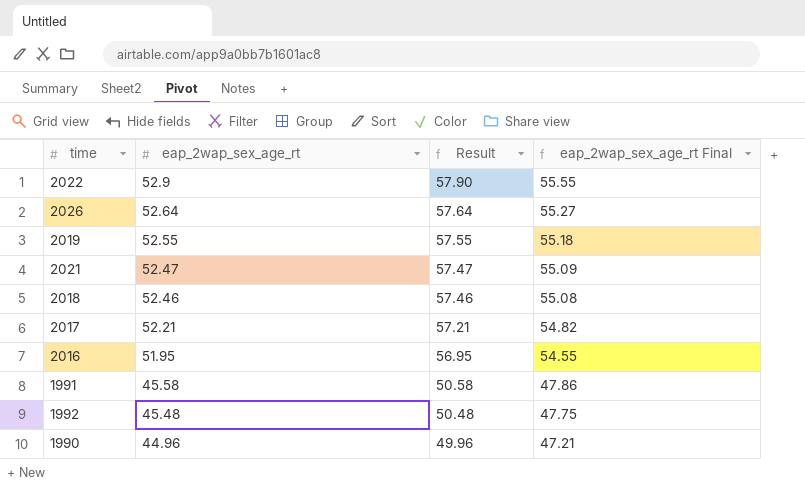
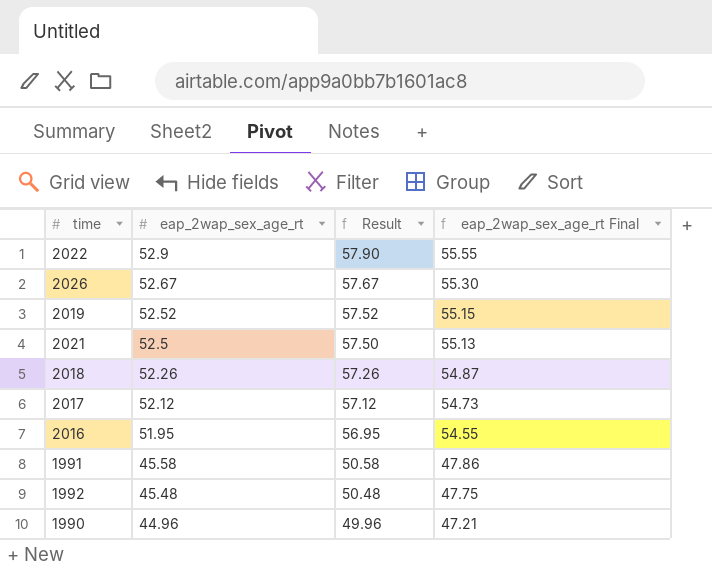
2026 | eap_2wap_sex_age_rt: 52.64 -> 52.67
2026 | Result: 57.64 -> 57.67
2026 | eap_2wap_sex_age_rt Final: 55.27 -> 55.30
2019 | eap_2wap_sex_age_rt: 52.55 -> 52.52
2019 | Result: 57.55 -> 57.52
2019 | eap_2wap_sex_age_rt Final: 55.18 -> 55.15
2021 | eap_2wap_sex_age_rt: 52.47 -> 52.5
2021 | Result: 57.47 -> 57.50
2021 | eap_2wap_sex_age_rt Final: 55.09 -> 55.13
2018 | eap_2wap_sex_age_rt: 52.46 -> 52.26
2018 | Result: 57.46 -> 57.26
2018 | eap_2wap_sex_age_rt Final: 55.08 -> 54.87
2017 | eap_2wap_sex_age_rt: 52.21 -> 52.12
2017 | Result: 57.21 -> 57.12
2017 | eap_2wap_sex_age_rt Final: 54.82 -> 54.73

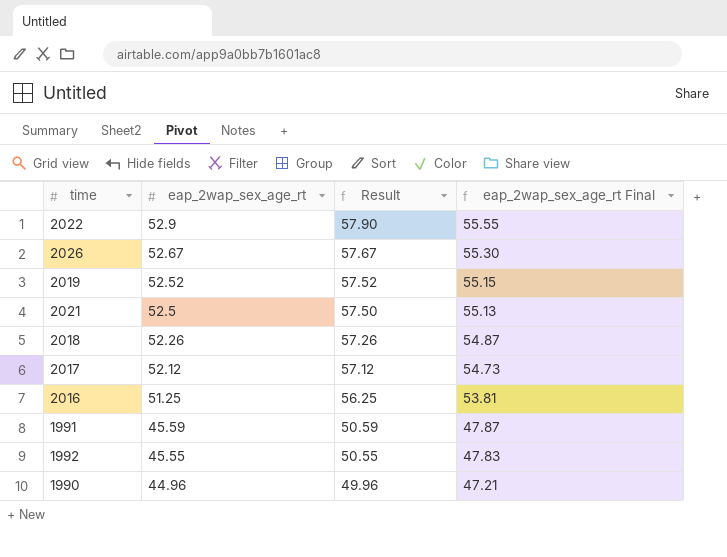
2016 | eap_2wap_sex_age_rt: 51.95 -> 51.25
2016 | Result: 56.95 -> 56.25
2016 | eap_2wap_sex_age_rt Final: 54.55 -> 53.81
1991 | eap_2wap_sex_age_rt: 45.58 -> 45.59
1991 | Result: 50.58 -> 50.59
1991 | eap_2wap_sex_age_rt Final: 47.86 -> 47.87
1992 | eap_2wap_sex_age_rt: 45.48 -> 45.55
1992 | Result: 50.48 -> 50.55
1992 | eap_2wap_sex_age_rt Final: 47.75 -> 47.83

